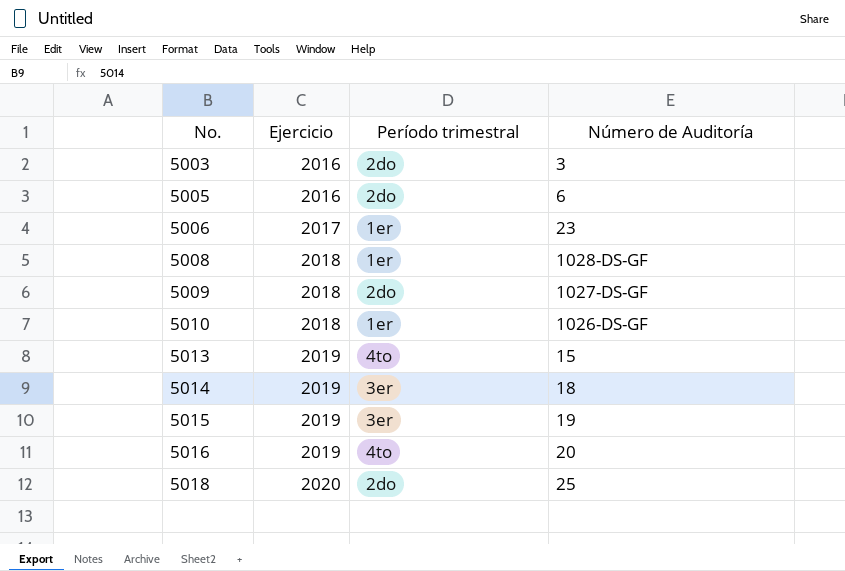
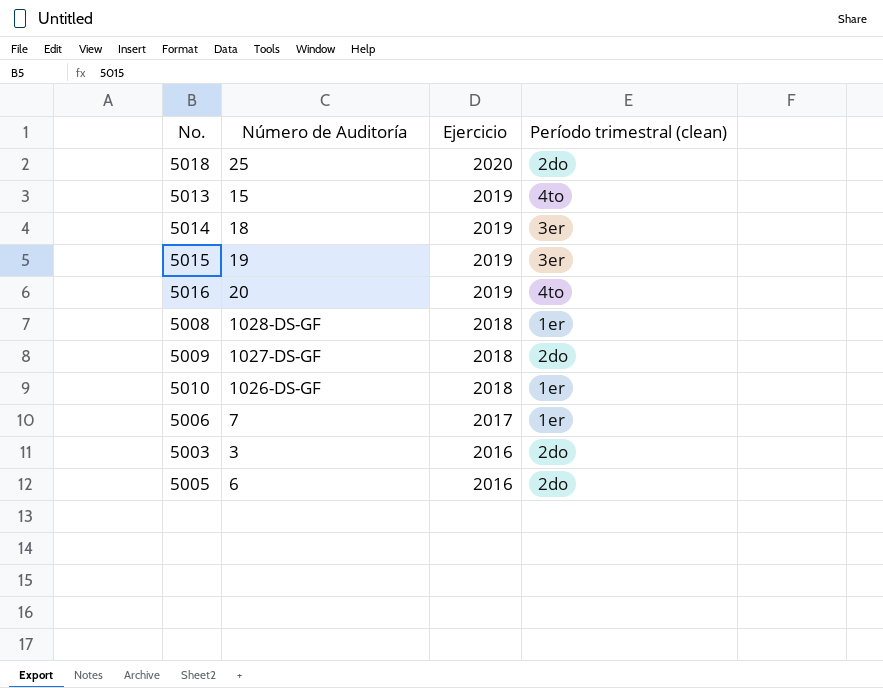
row order: No. ascending -> Ejercicio descending
column Número de Auditoría | position: 4 -> 2
column name: Período trimestral -> Período trimestral (clean)
5006 | Número de Auditoría: 23 -> 7

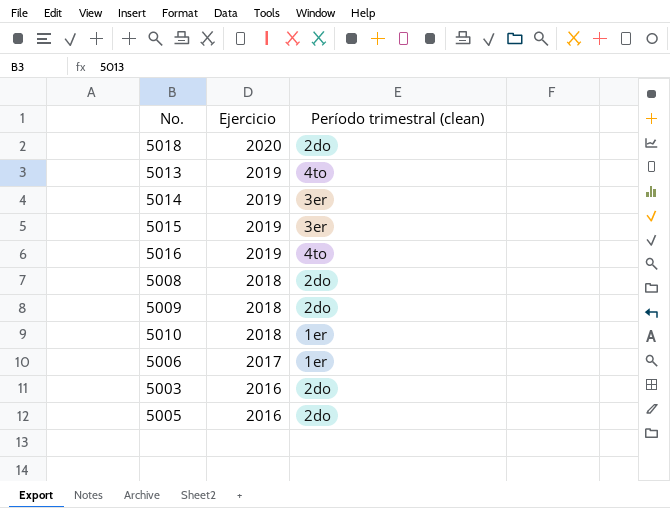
column Número de Auditoría | position: 2 -> none
5008 | Período trimestral (clean): 1er -> 2do

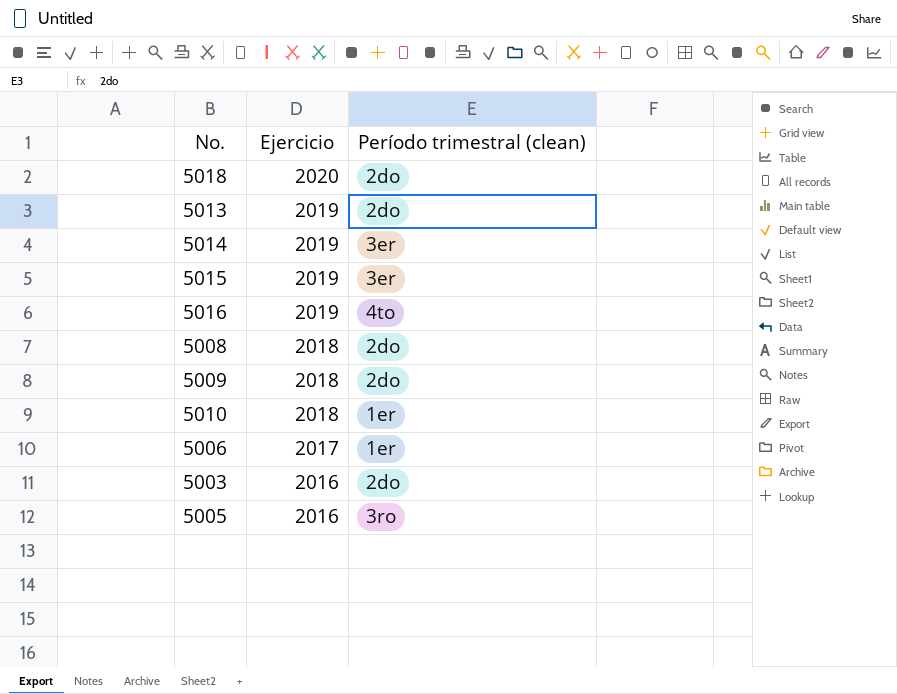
5013 | Período trimestral (clean): 4to -> 2do
5005 | Período trimestral (clean): 2do -> 3ro

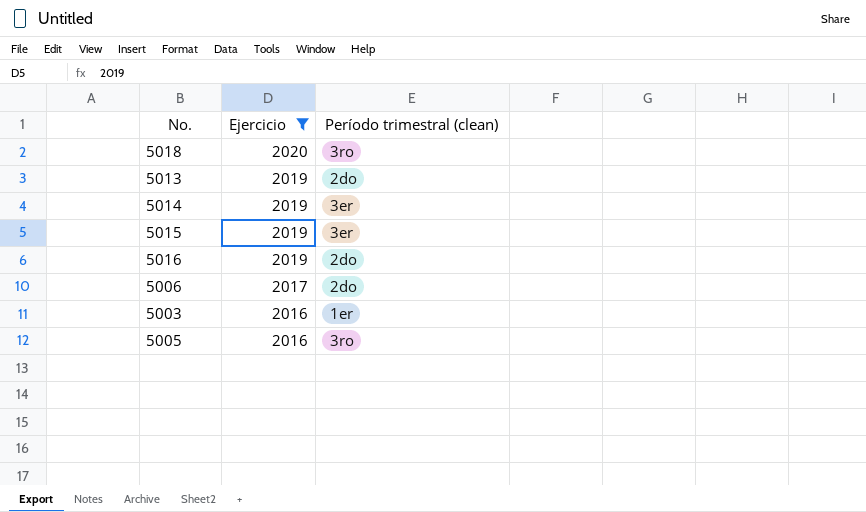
filter: none -> Ejercicio != 2018
5018 | Período trimestral (clean): 2do -> 3ro
5016 | Período trimestral (clean): 4to -> 2do
5006 | Período trimestral (clean): 1er -> 2do
5003 | Período trimestral (clean): 2do -> 1er

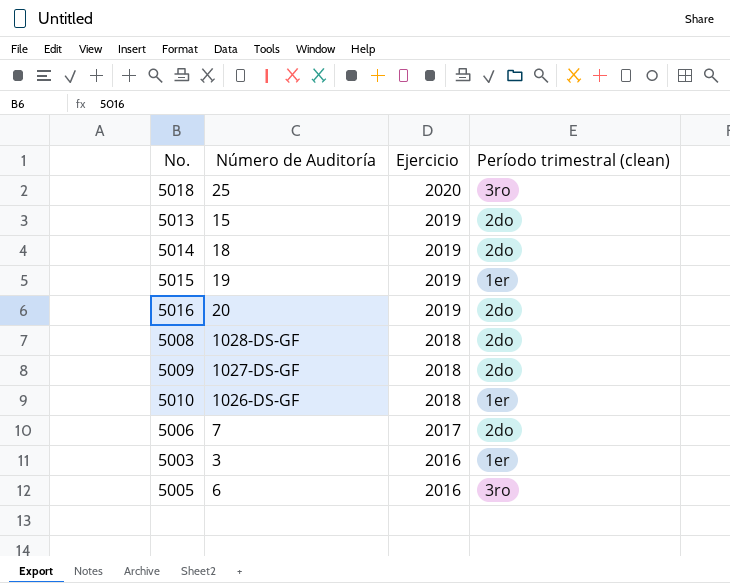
filter: Ejercicio != 2018 -> none
column Número de Auditoría | position: none -> 2
5014 | Período trimestral (clean): 3er -> 2do
5015 | Período trimestral (clean): 3er -> 1er

